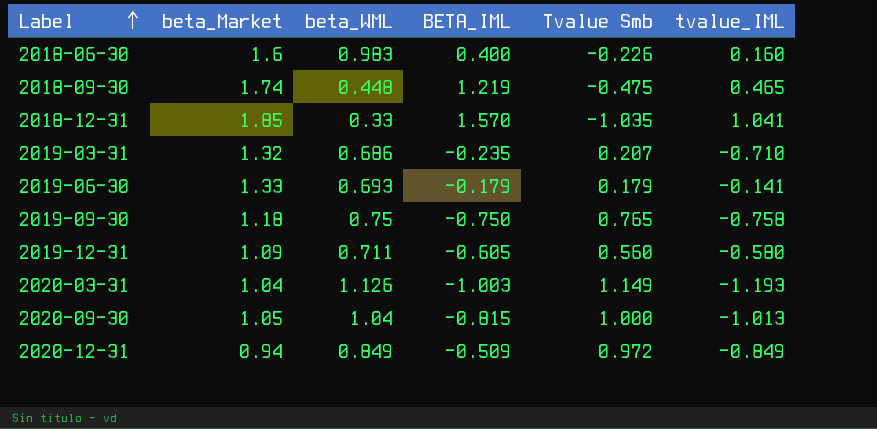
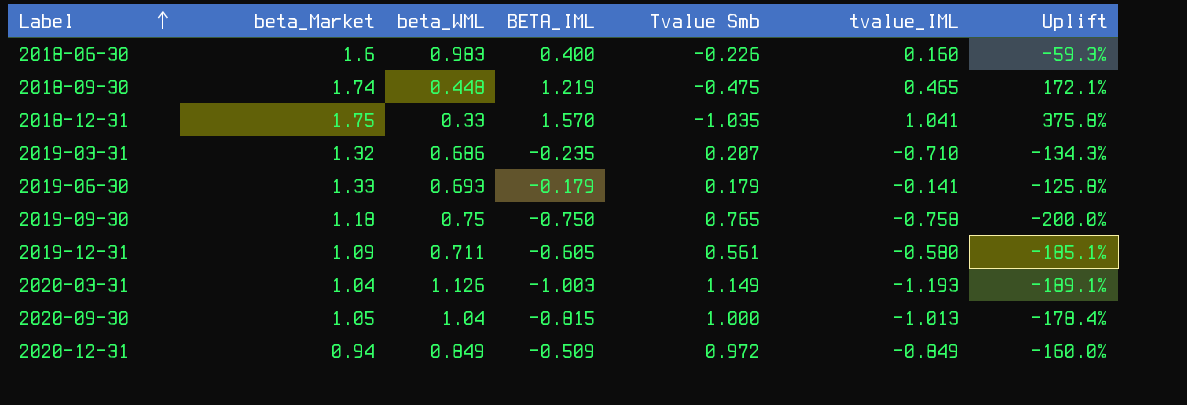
column Uplift | formula: none -> ([BETA_IML] - [beta_WML]) / [beta_WML]
2018-12-31 | beta_Market: 1.85 -> 1.75
2019-12-31 | Tvalue Smb: 0.560 -> 0.561

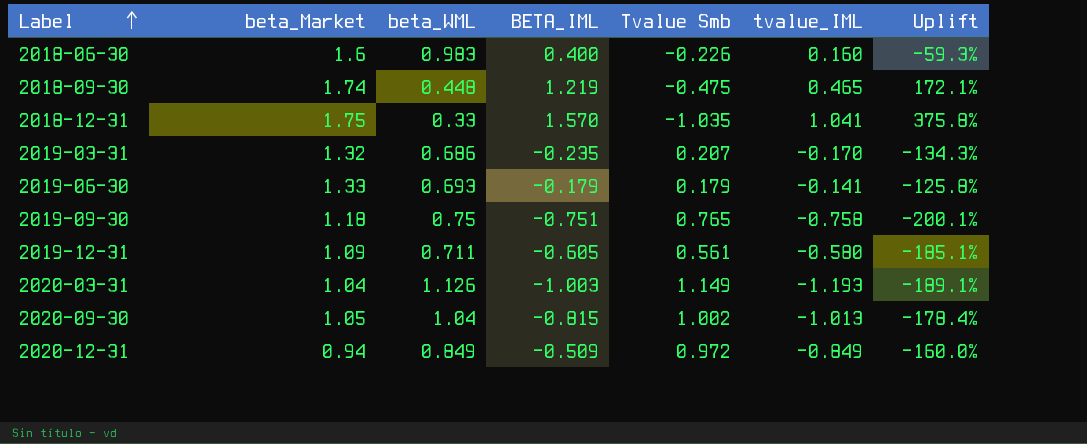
2019-03-31 | tvalue_IML: -0.710 -> -0.170
2019-09-30 | BETA_IML: -0.750 -> -0.751
2019-09-30 | Uplift: -200.0% -> -200.1%
2020-09-30 | Tvalue Smb: 1.000 -> 1.002

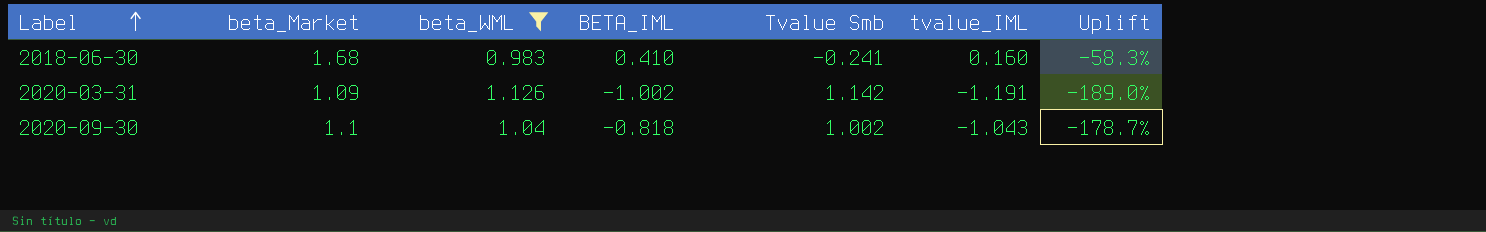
filter: none -> beta_WML >= 0.983
2018-06-30 | beta_Market: 1.6 -> 1.68
2018-06-30 | BETA_IML: 0.400 -> 0.410
2018-06-30 | Tvalue Smb: -0.226 -> -0.241
2018-06-30 | Uplift: -59.3% -> -58.3%
2020-03-31 | beta_Market: 1.04 -> 1.09
2020-03-31 | BETA_IML: -1.003 -> -1.002
2020-03-31 | Tvalue Smb: 1.149 -> 1.142
2020-03-31 | tvalue_IML: -1.193 -> -1.191
2020-03-31 | Uplift: -189.1% -> -189.0%
2020-09-30 | beta_Market: 1.05 -> 1.1
2020-09-30 | BETA_IML: -0.815 -> -0.818
2020-09-30 | tvalue_IML: -1.013 -> -1.043
2020-09-30 | Uplift: -178.4% -> -178.7%

